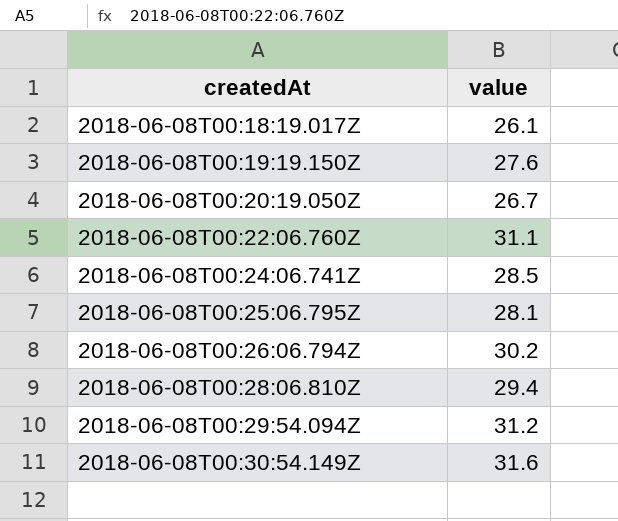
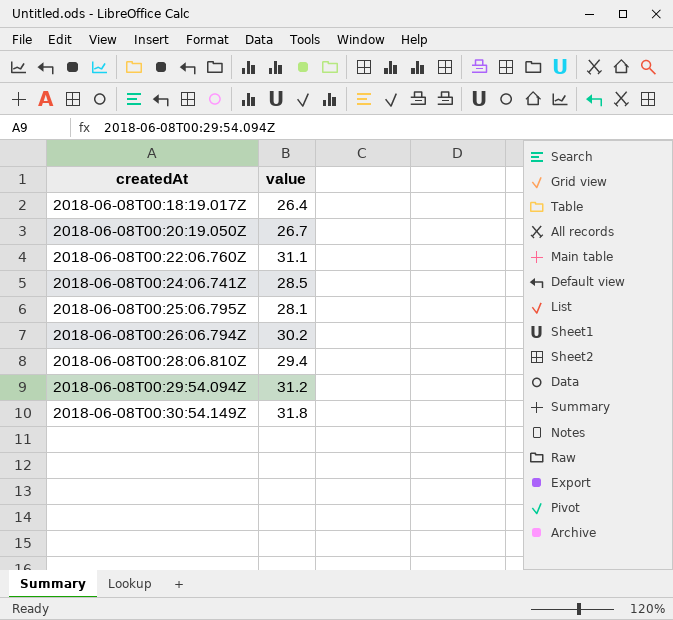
row 2018-06-08T00:19:19.150Z: 27.6 -> none
2018-06-08T00:18:19.017Z | value: 26.1 -> 26.4
2018-06-08T00:30:54.149Z | value: 31.6 -> 31.8

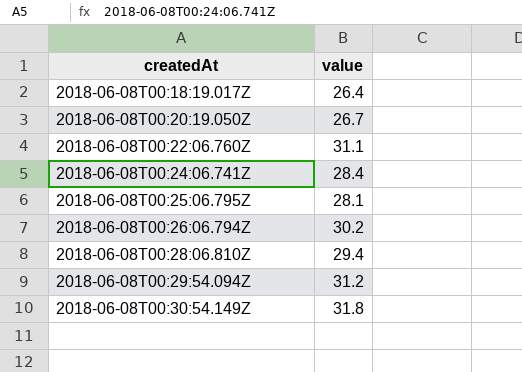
2018-06-08T00:24:06.741Z | value: 28.5 -> 28.4

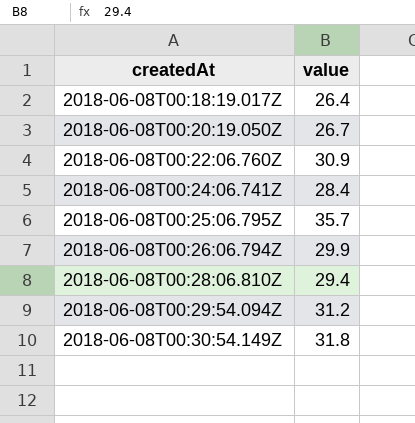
2018-06-08T00:22:06.760Z | value: 31.1 -> 30.9
2018-06-08T00:25:06.795Z | value: 28.1 -> 35.7
2018-06-08T00:26:06.794Z | value: 30.2 -> 29.9

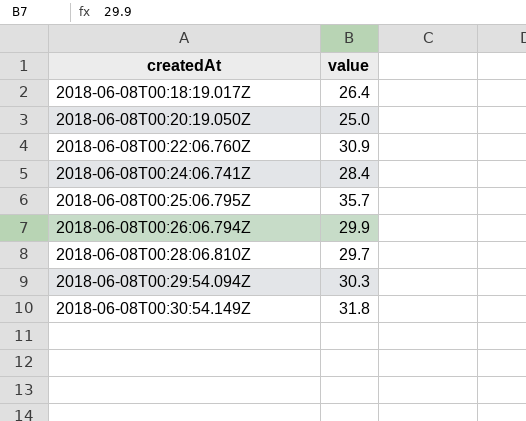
2018-06-08T00:20:19.050Z | value: 26.7 -> 25.0
2018-06-08T00:28:06.810Z | value: 29.4 -> 29.7
2018-06-08T00:29:54.094Z | value: 31.2 -> 30.3

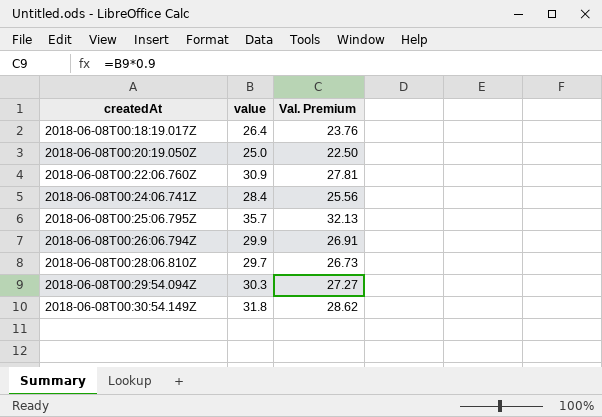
column Val. Premium | formula: none -> [value] * 0.9

